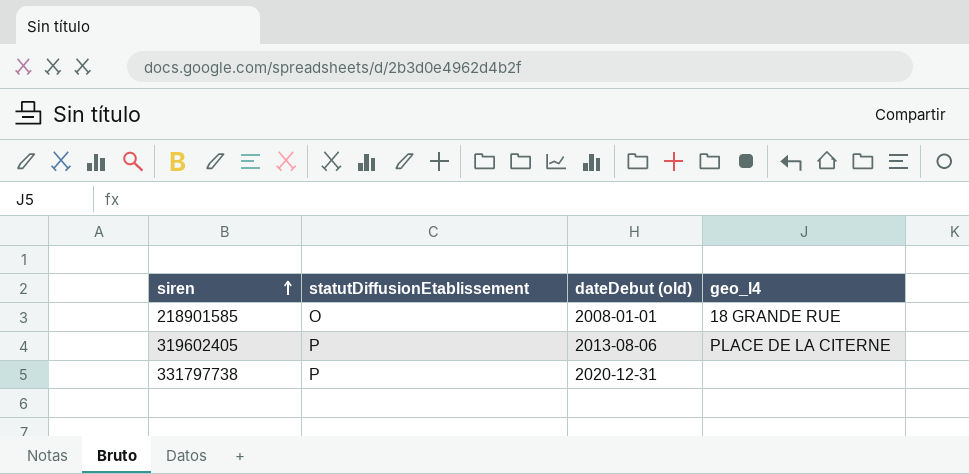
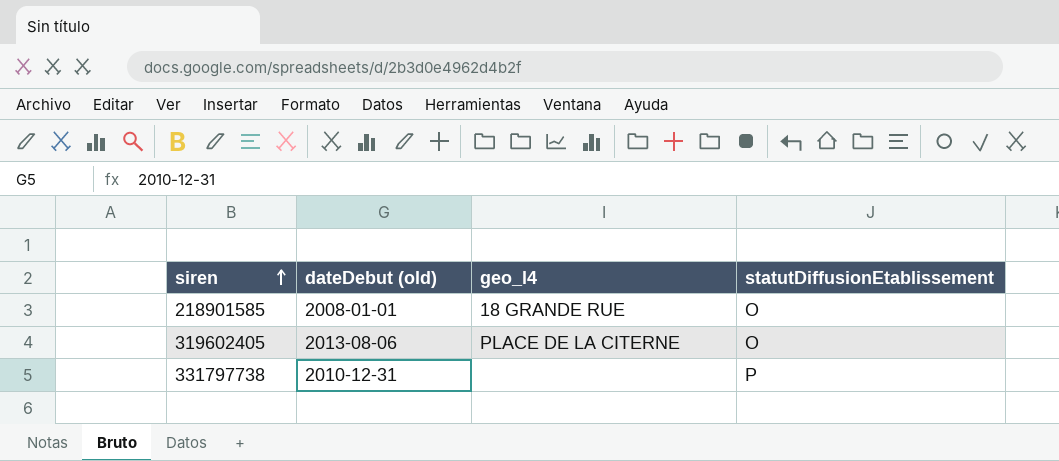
column statutDiffusionEtablissement | position: 2 -> 4
319602405 | statutDiffusionEtablissement: P -> O
331797738 | dateDebut (old): 2020-12-31 -> 2010-12-31

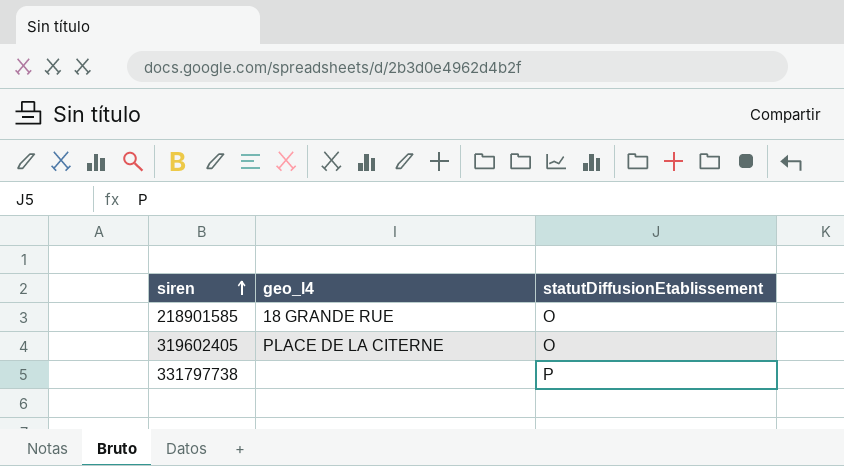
column dateDebut (old) | position: 2 -> none

